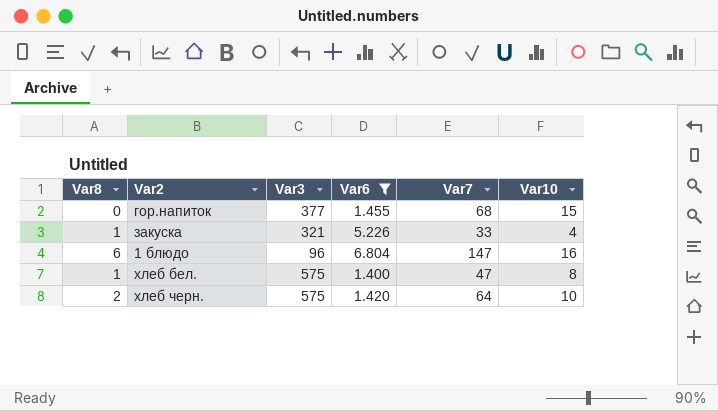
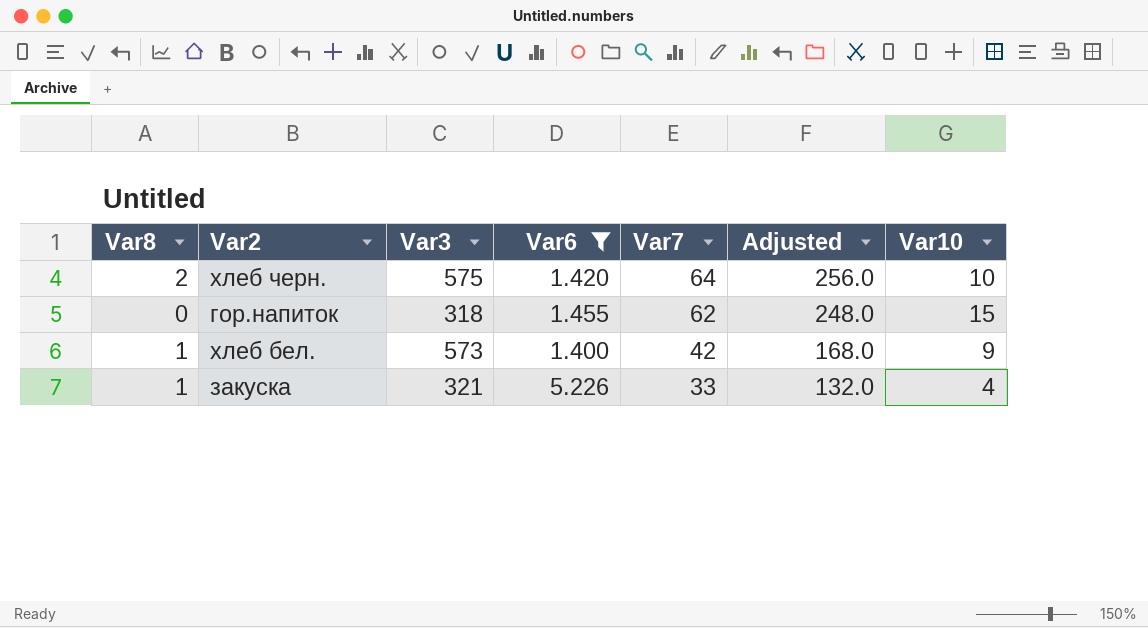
row order: none -> Var7 descending
column Adjusted | formula: none -> [Var7] * 4
row 1 блюдо: 6 | 96 | 6.804 | 147 | 16 -> none
гор.напиток | Var3: 377 -> 318
гор.напиток | Var7: 68 -> 62
хлеб бел. | Var3: 575 -> 573
хлеб бел. | Var7: 47 -> 42
хлеб бел. | Var10: 8 -> 9

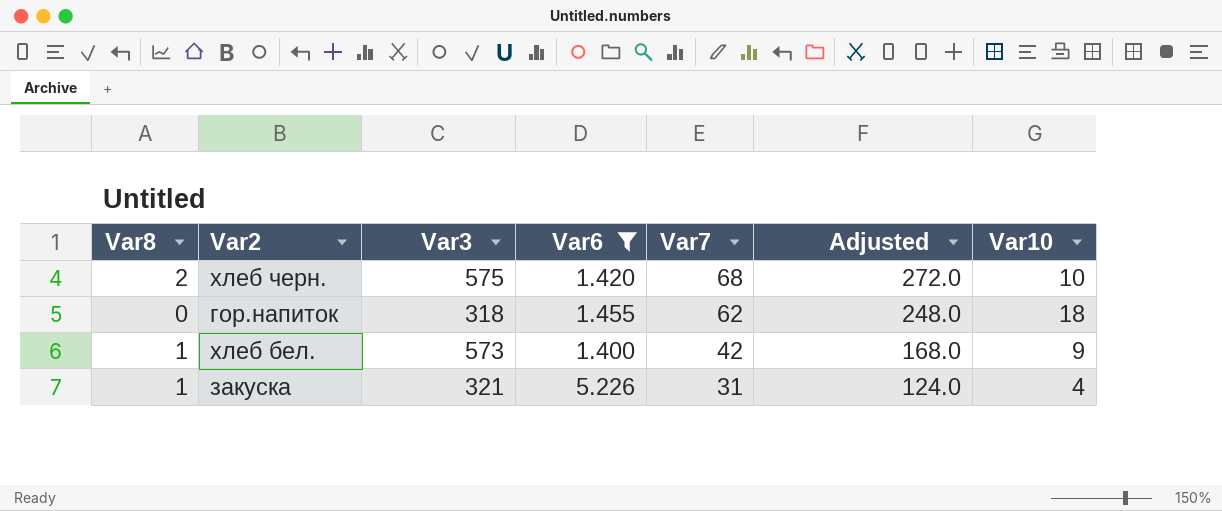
хлеб черн. | Var7: 64 -> 68
хлеб черн. | Adjusted: 256.0 -> 272.0
гор.напиток | Var10: 15 -> 18
закуска | Var7: 33 -> 31
закуска | Adjusted: 132.0 -> 124.0

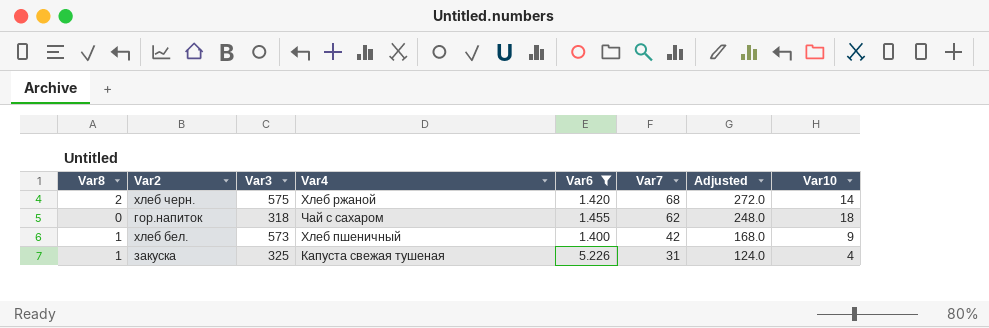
column Var4 | position: none -> 4
хлеб черн. | Var10: 10 -> 14
закуска | Var3: 321 -> 325

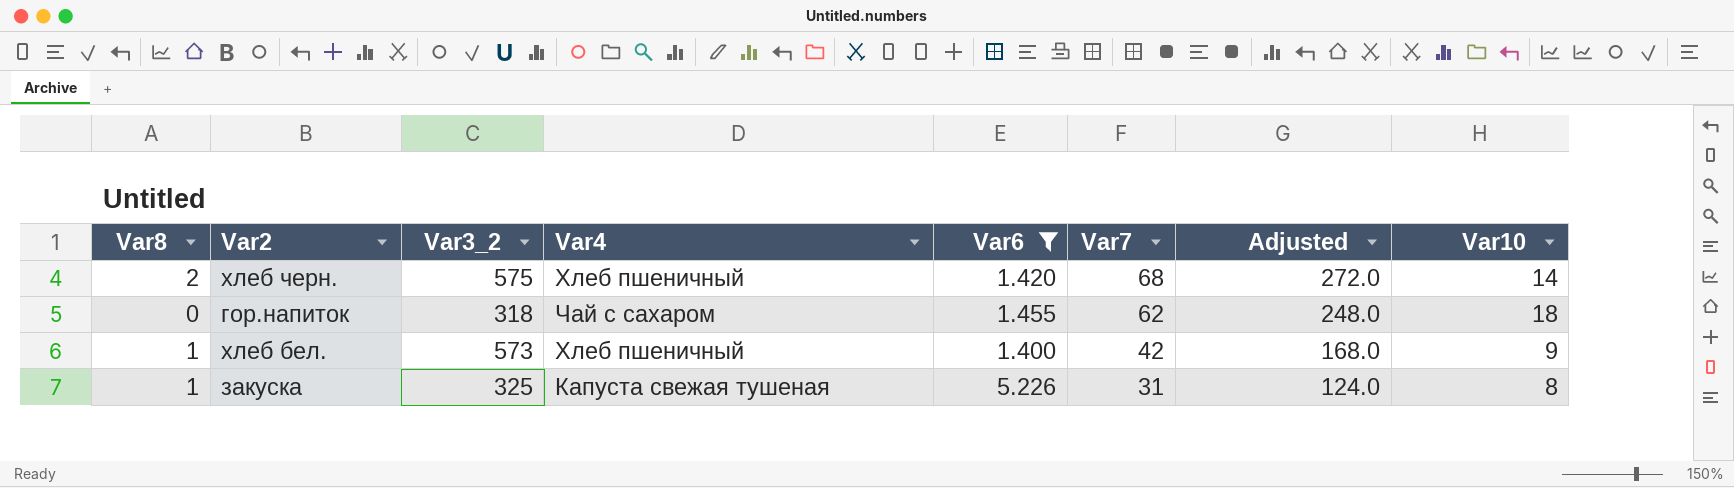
column name: Var3 -> Var3_2
хлеб черн. | Var4: Хлеб ржаной -> Хлеб пшеничный
закуска | Var10: 4 -> 8

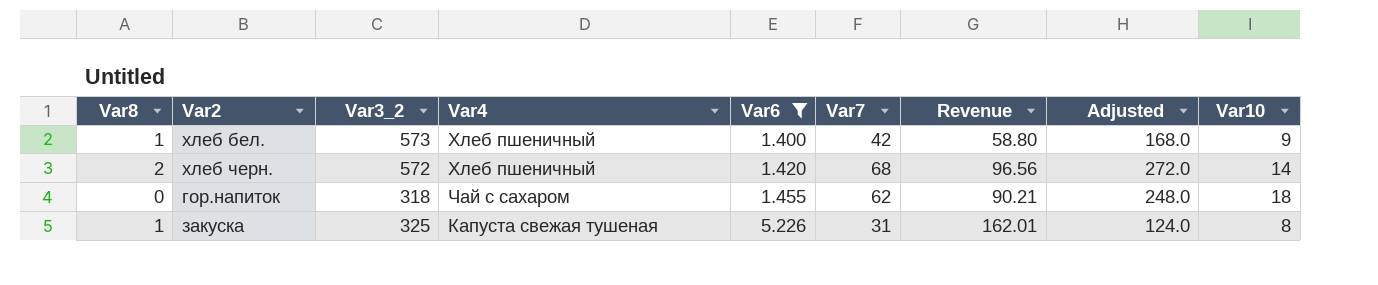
row order: Var7 descending -> Var6 ascending
column Revenue | formula: none -> [Var6] * [Var7]
хлеб черн. | Var3_2: 575 -> 572

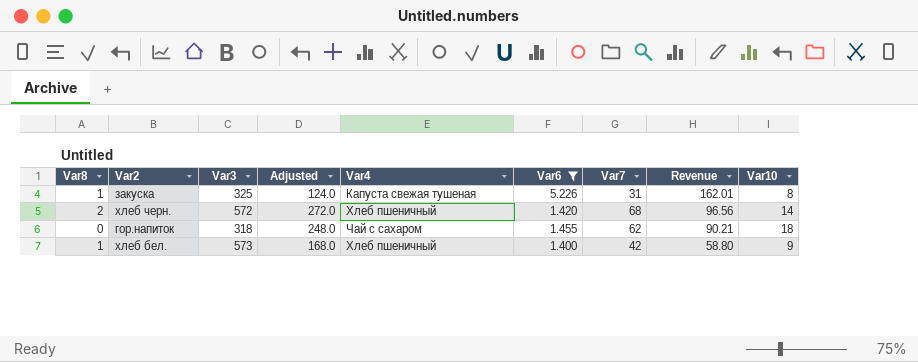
row order: Var6 ascending -> Revenue descending
column name: Var3_2 -> Var3
column Adjusted | position: 8 -> 4

